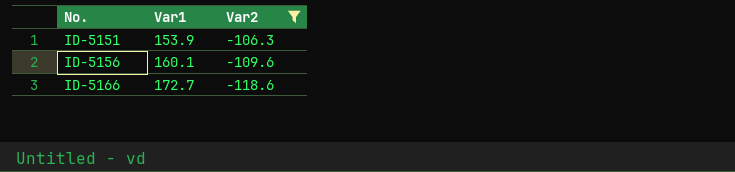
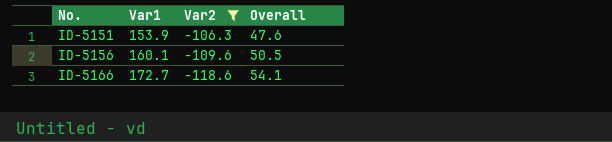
column Overall | formula: none -> [Var1] + [Var2]

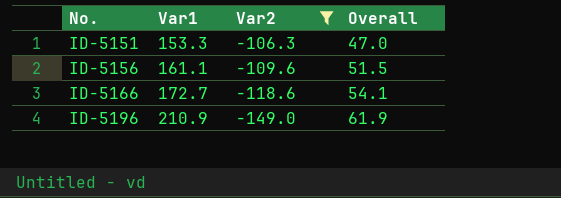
ID-5151 | Var1: 153.9 -> 153.3
ID-5151 | Overall: 47.6 -> 47.0
ID-5156 | Var1: 160.1 -> 161.1
ID-5156 | Overall: 50.5 -> 51.5
row ID-5196: none -> 210.9 | -149.0 | 61.9

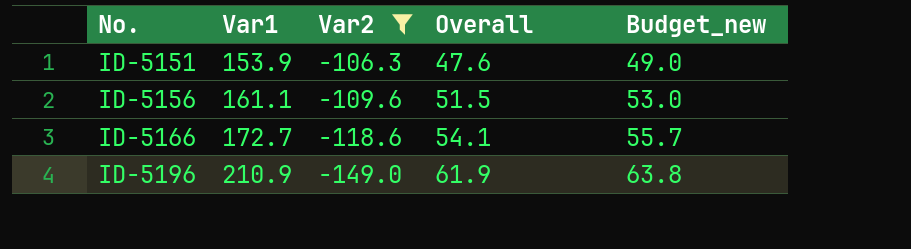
column Budget_new | formula: none -> [Overall] * 1.03
ID-5151 | Var1: 153.3 -> 153.9
ID-5151 | Overall: 47.0 -> 47.6

